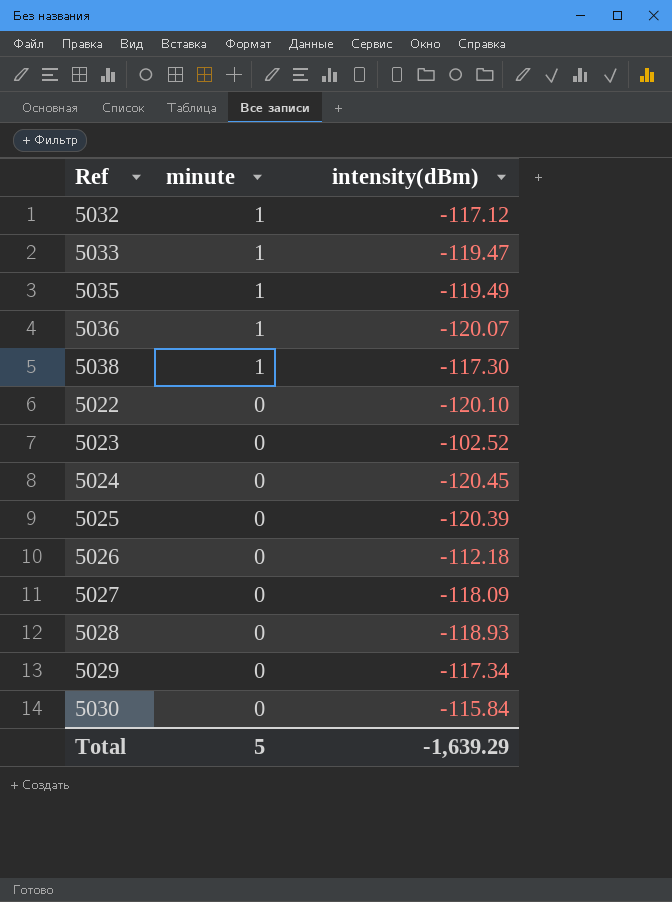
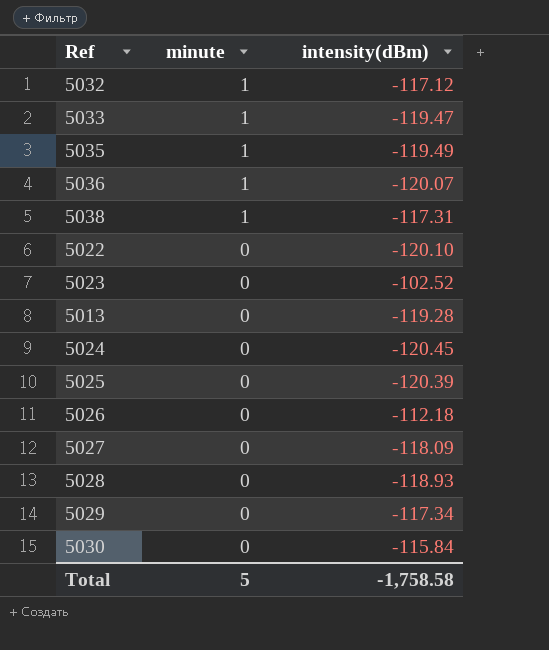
5038 | intensity(dBm): -117.30 -> -117.31
row 5013: none -> 0 | -119.28
Total | intensity(dBm): -1,639.29 -> -1,758.58

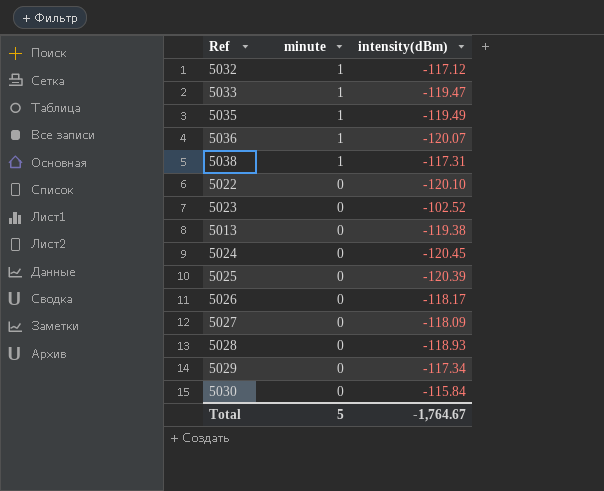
5013 | intensity(dBm): -119.28 -> -119.38
5026 | intensity(dBm): -112.18 -> -118.17
Total | intensity(dBm): -1,758.58 -> -1,764.67

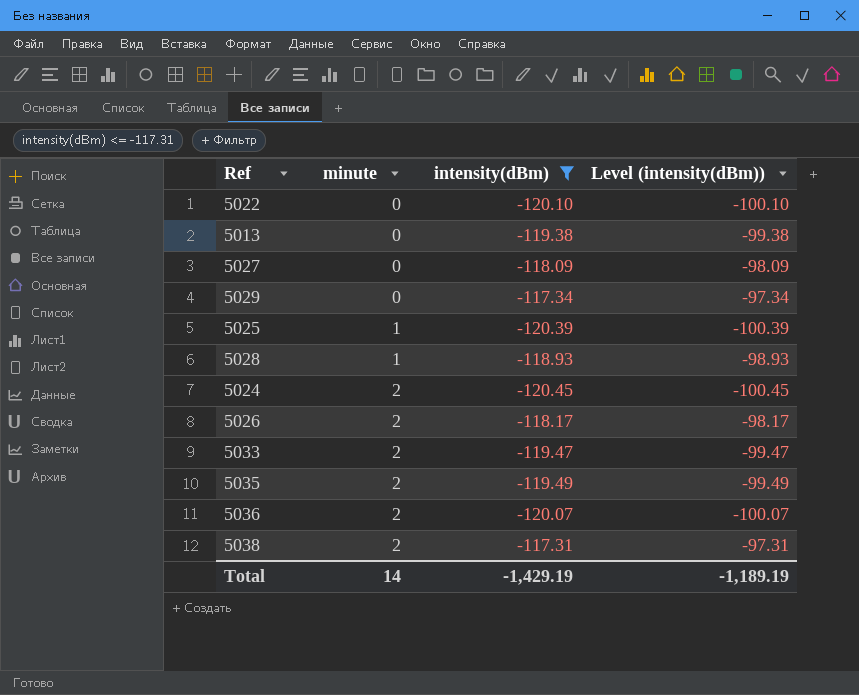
filter: none -> intensity(dBm) <= -117.31
row order: minute descending -> minute ascending
column Level (intensity(dBm)) | formula: none -> [intensity(dBm)] + 20
5025 | minute: 0 -> 1
5028 | minute: 0 -> 1
5024 | minute: 0 -> 2
5026 | minute: 0 -> 2
5033 | minute: 1 -> 2
5035 | minute: 1 -> 2
5036 | minute: 1 -> 2
5038 | minute: 1 -> 2
Total | minute: 5 -> 14
Total | intensity(dBm): -1,764.67 -> -1,429.19

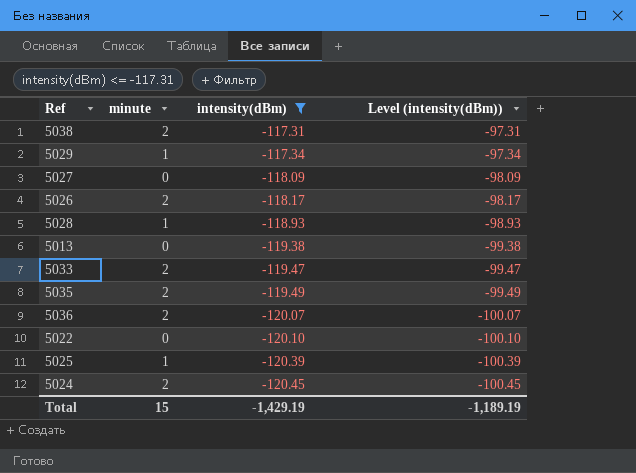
row order: minute ascending -> intensity(dBm) descending
5029 | minute: 0 -> 1
Total | minute: 14 -> 15

